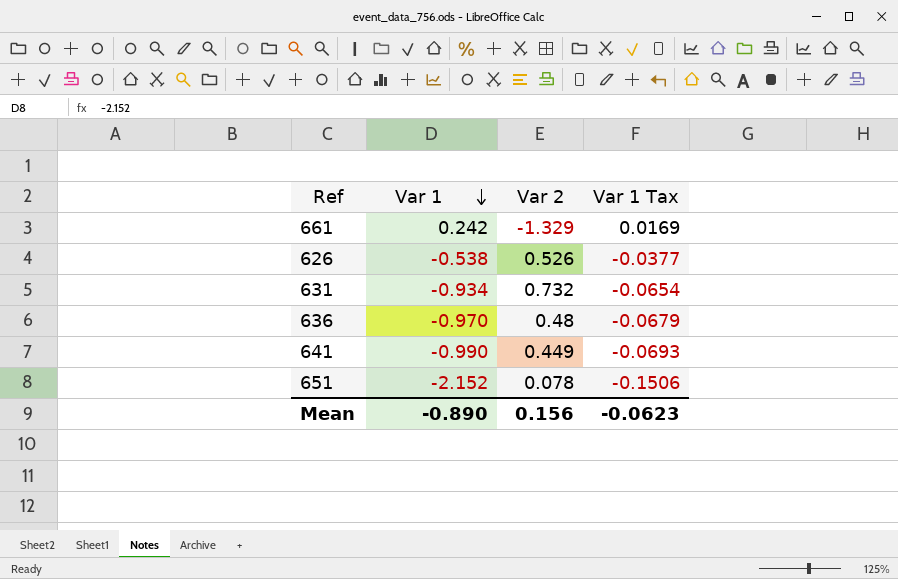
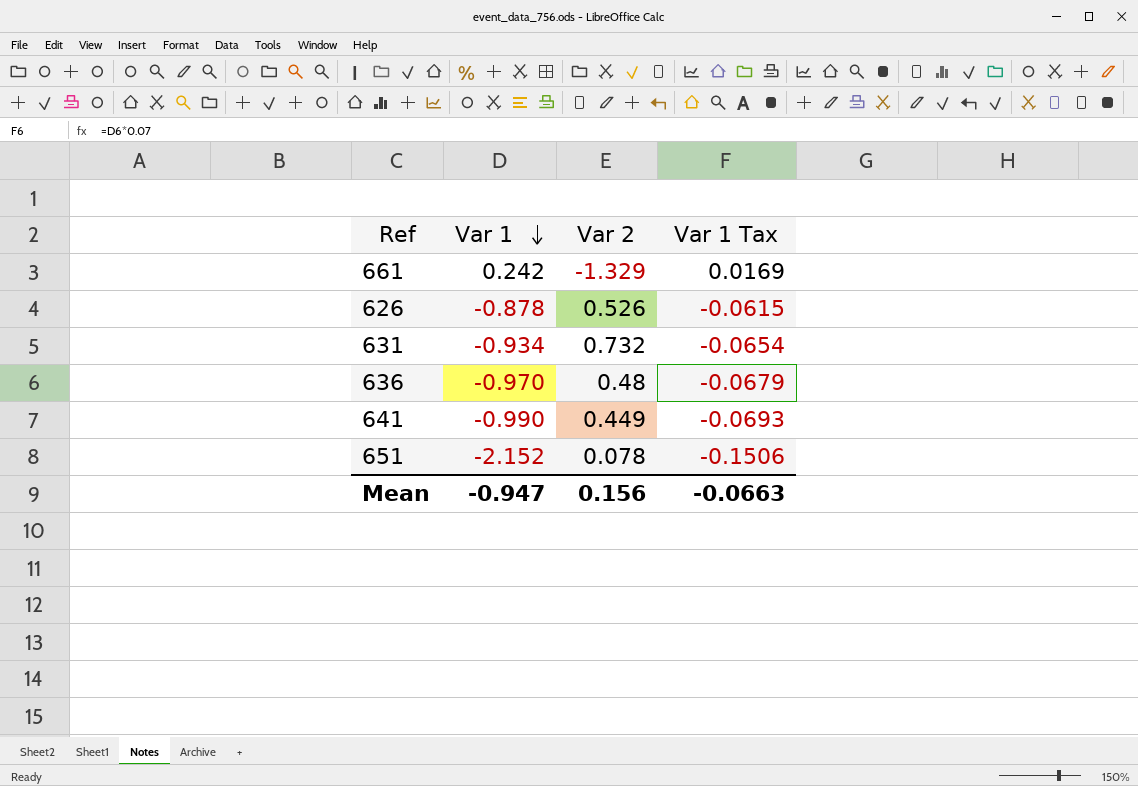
626 | Var 1: -0.538 -> -0.878
626 | Var 1 Tax: -0.0377 -> -0.0615
Mean | Var 1: -0.890 -> -0.947
Mean | Var 1 Tax: -0.0623 -> -0.0663

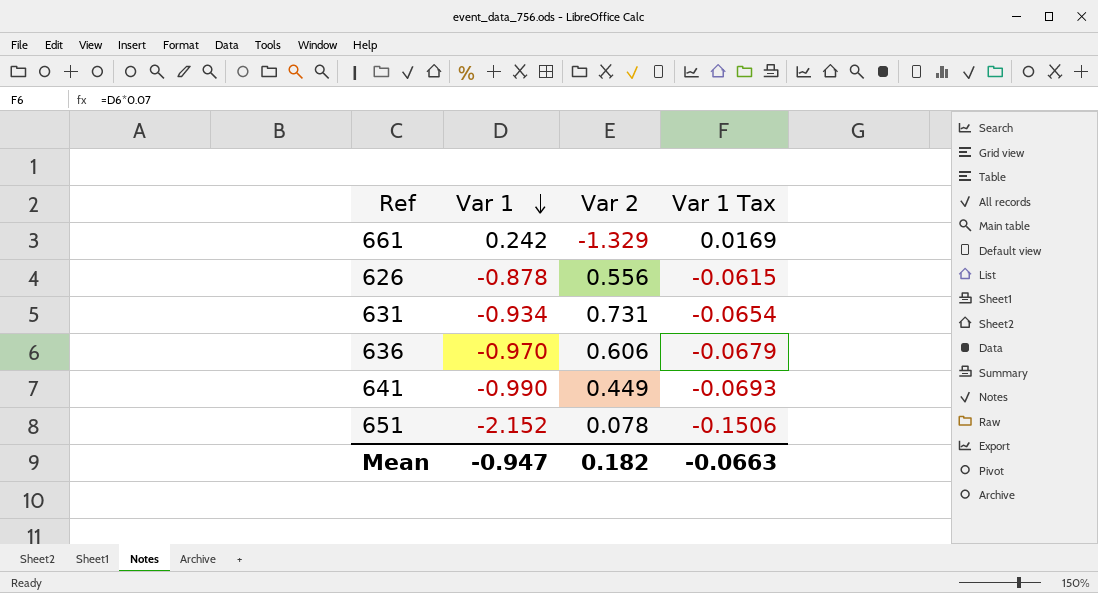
626 | Var 2: 0.526 -> 0.556
631 | Var 2: 0.732 -> 0.731
636 | Var 2: 0.48 -> 0.606
Mean | Var 2: 0.156 -> 0.182

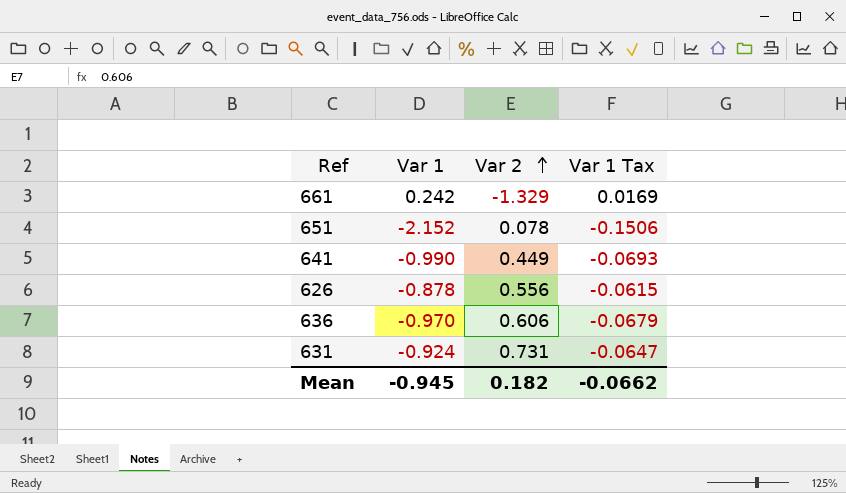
row order: Var 1 descending -> Var 2 ascending
631 | Var 1: -0.934 -> -0.924
631 | Var 1 Tax: -0.0654 -> -0.0647
Mean | Var 1: -0.947 -> -0.945
Mean | Var 1 Tax: -0.0663 -> -0.0662

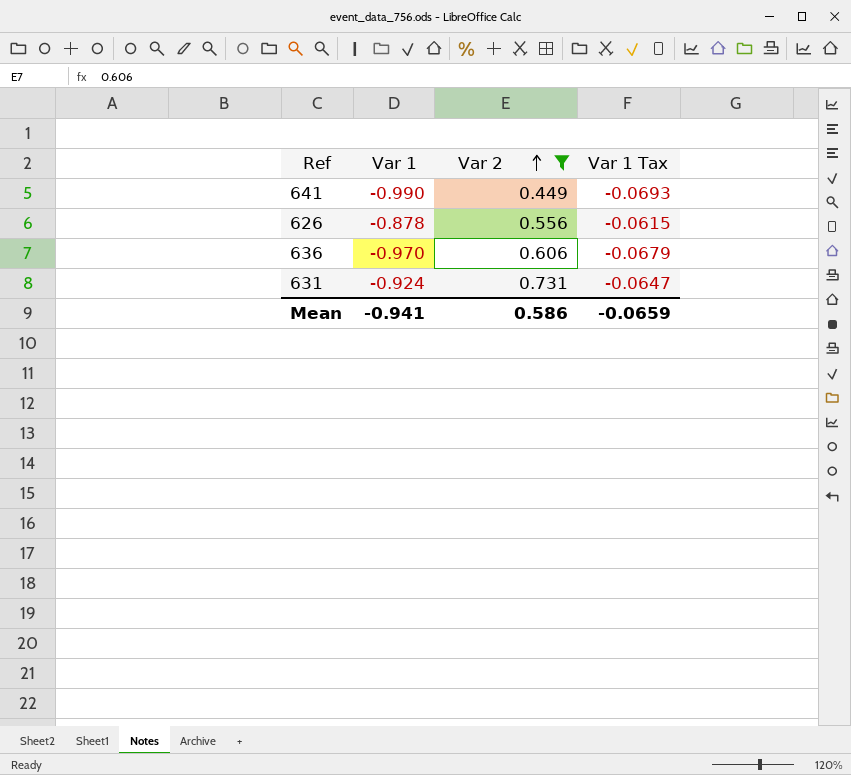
filter: none -> Var 2 >= 0.449
Mean | Var 1: -0.945 -> -0.941
Mean | Var 2: 0.182 -> 0.586
Mean | Var 1 Tax: -0.0662 -> -0.0659

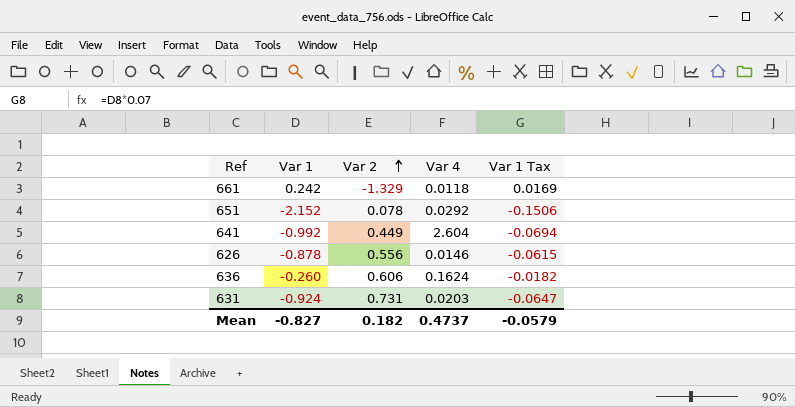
filter: Var 2 >= 0.449 -> none
column Var 4 | position: none -> 4
641 | Var 1: -0.990 -> -0.992
641 | Var 1 Tax: -0.0693 -> -0.0694
636 | Var 1: -0.970 -> -0.260
636 | Var 1 Tax: -0.0679 -> -0.0182
Mean | Var 1: -0.941 -> -0.827
Mean | Var 2: 0.586 -> 0.182
Mean | Var 1 Tax: -0.0659 -> -0.0579

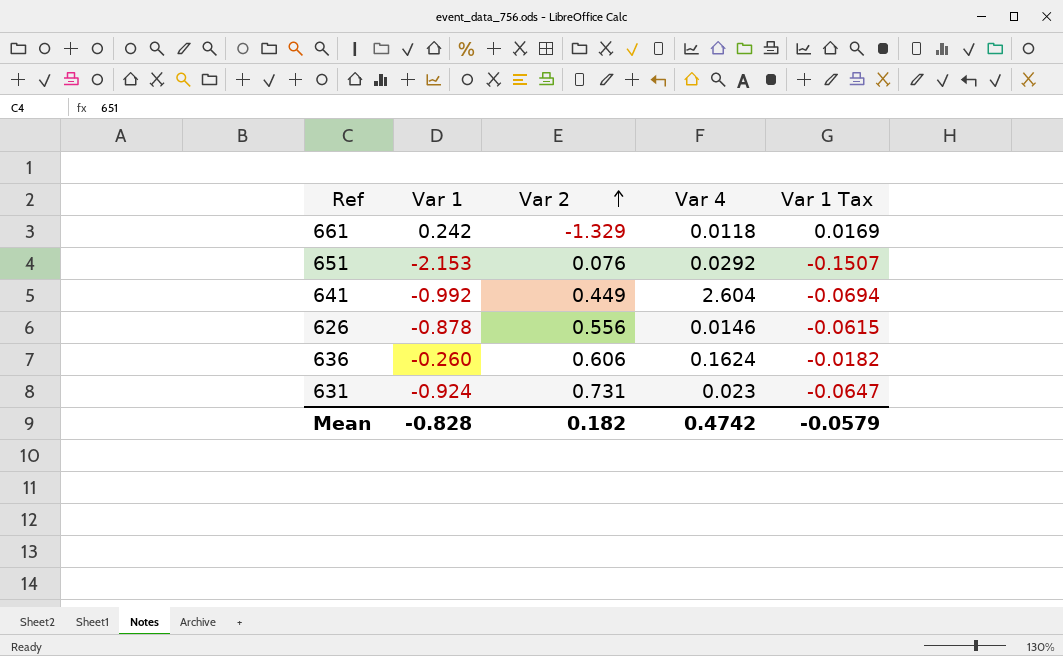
651 | Var 1: -2.152 -> -2.153
651 | Var 2: 0.078 -> 0.076
651 | Var 1 Tax: -0.1506 -> -0.1507
631 | Var 4: 0.0203 -> 0.023
Mean | Var 1: -0.827 -> -0.828
Mean | Var 4: 0.4737 -> 0.4742

